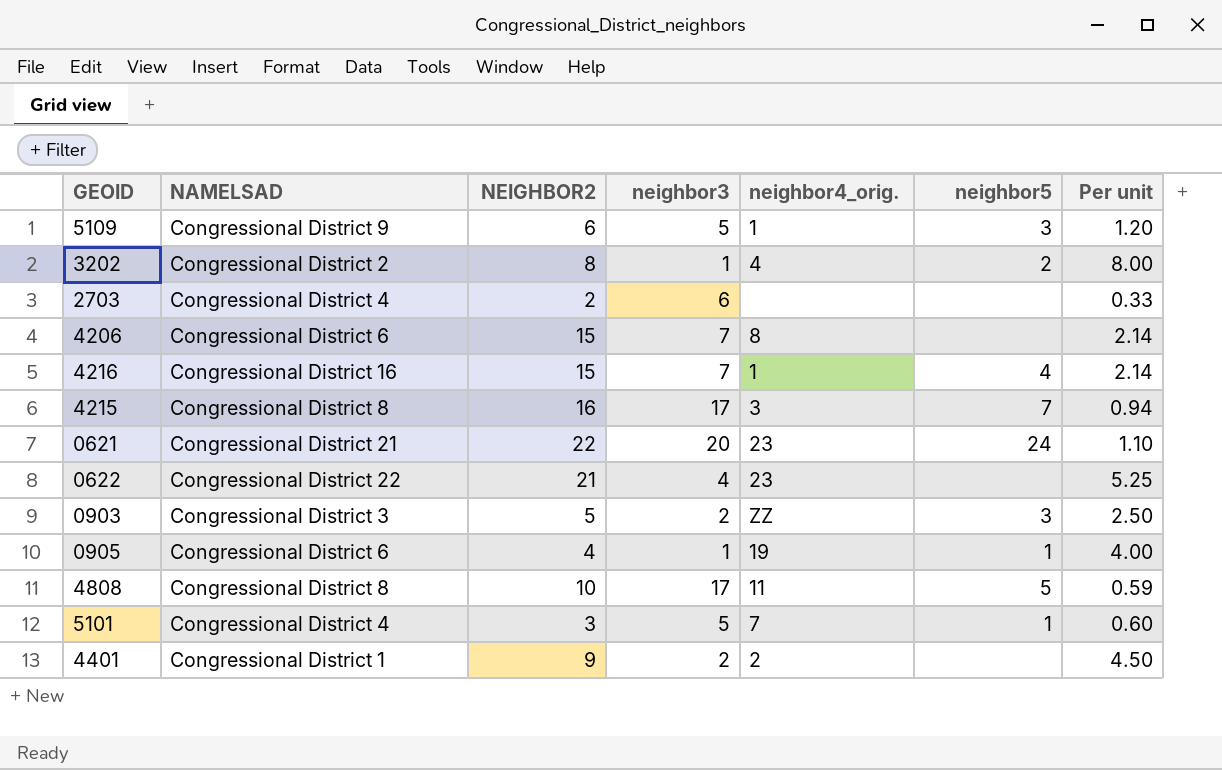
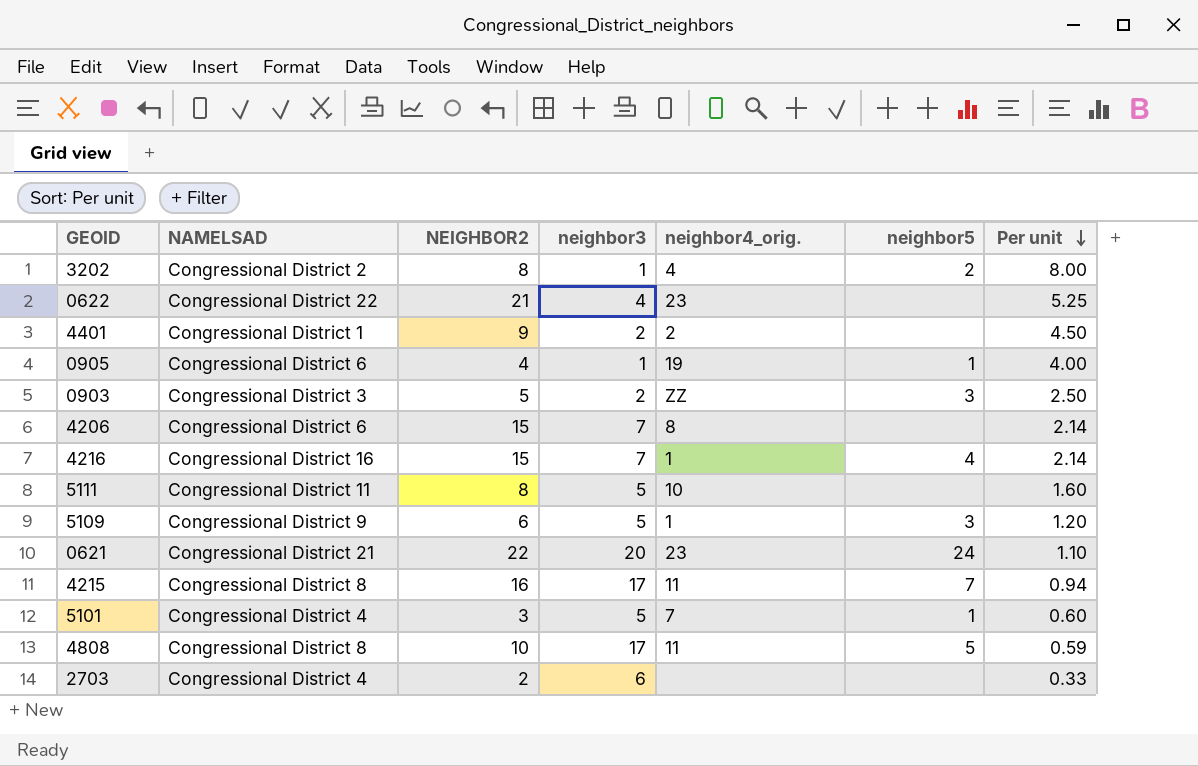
row order: none -> Per unit descending
row 5111: none -> Congressional District 11 | 8 | 5 | 10 | none | 1.60
4215 | neighbor4_orig.: 3 -> 11

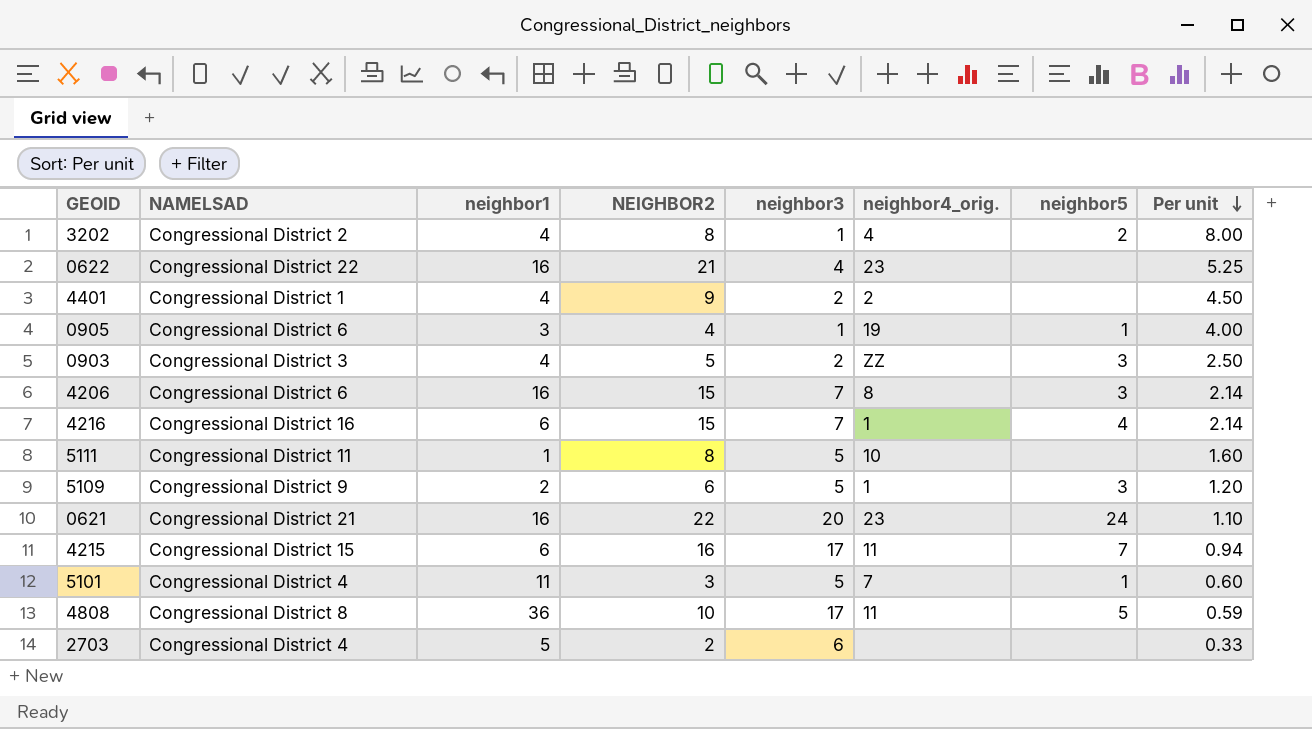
column neighbor1 | position: none -> 3
4206 | neighbor5: none -> 3
4215 | NAMELSAD: Congressional District 8 -> Congressional District 15

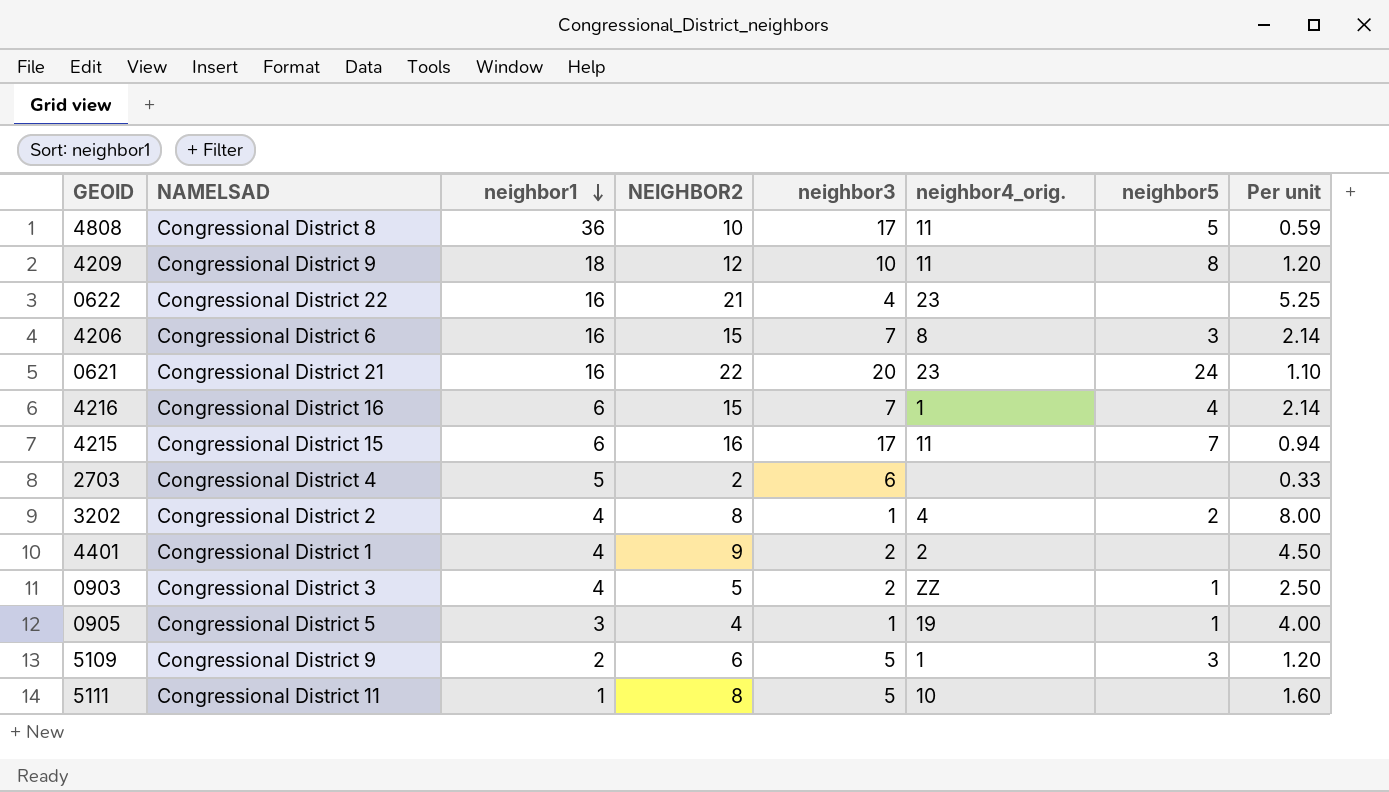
row order: Per unit descending -> neighbor1 descending
row 5101: Congressional District 4 | 11 | 3 | 5 | 7 | 1 | 0.60 -> none
row 4209: none -> Congressional District 9 | 18 | 12 | 10 | 11 | 8 | 1.20
0903 | neighbor5: 3 -> 1
0905 | NAMELSAD: Congressional District 6 -> Congressional District 5

